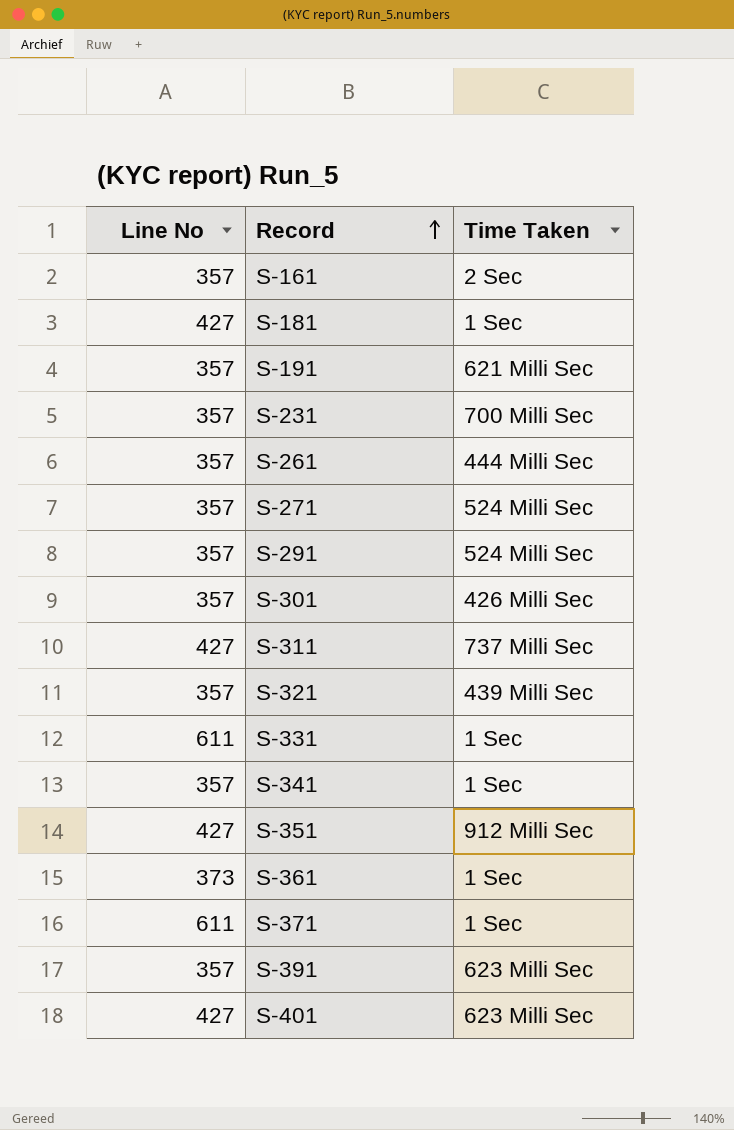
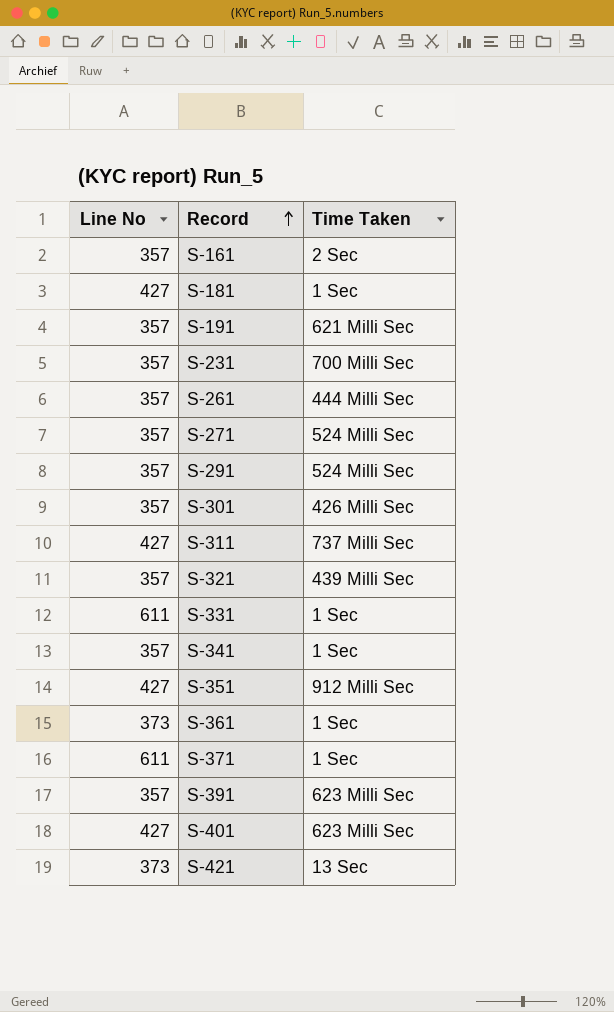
row S-421: none -> 373 | 13 Sec

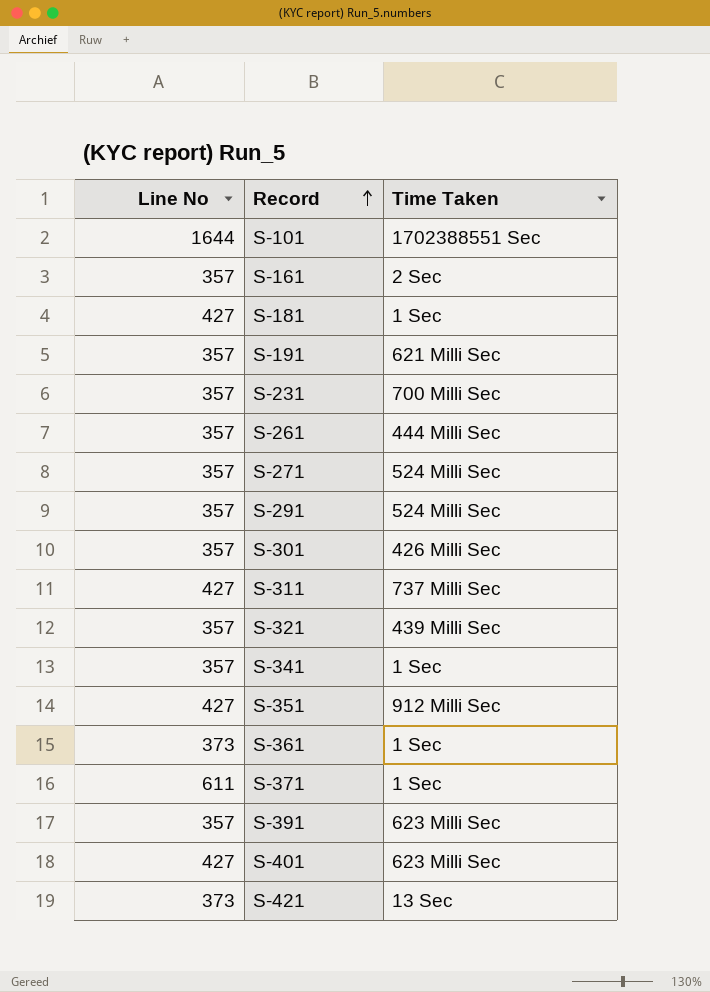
row S-331: 611 | 1 Sec -> none
row S-101: none -> 1644 | 1702388551 Sec

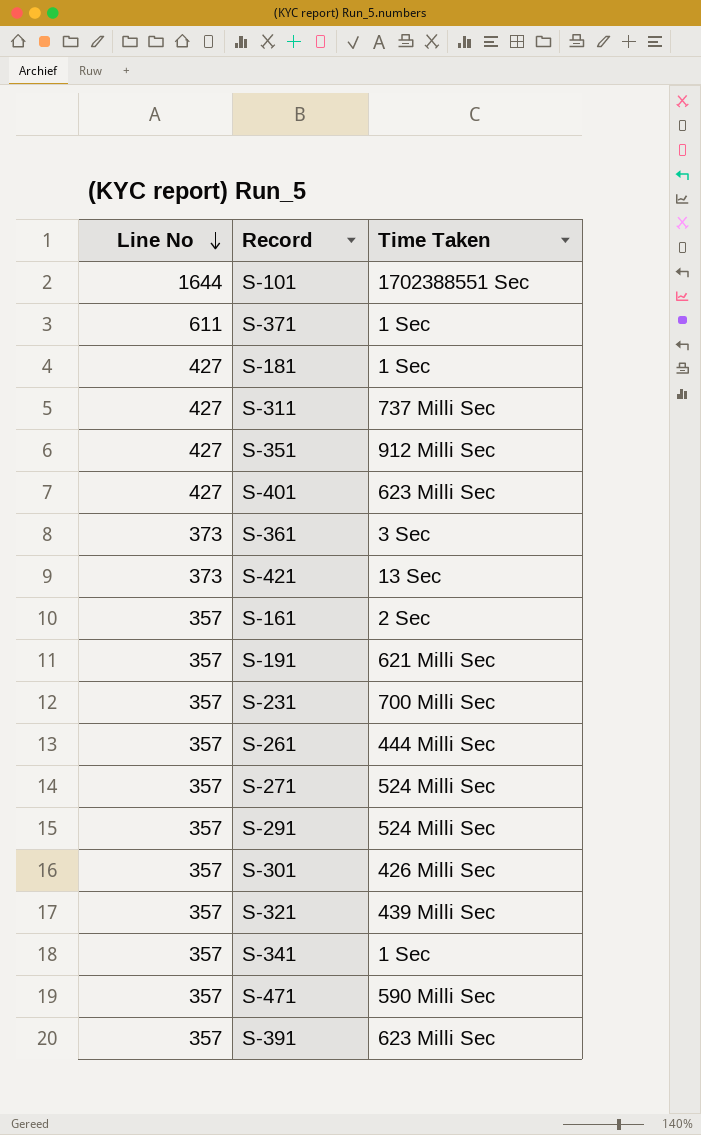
row order: Record ascending -> Line No descending
S-361 | Time Taken: 1 Sec -> 3 Sec
row S-471: none -> 357 | 590 Milli Sec

